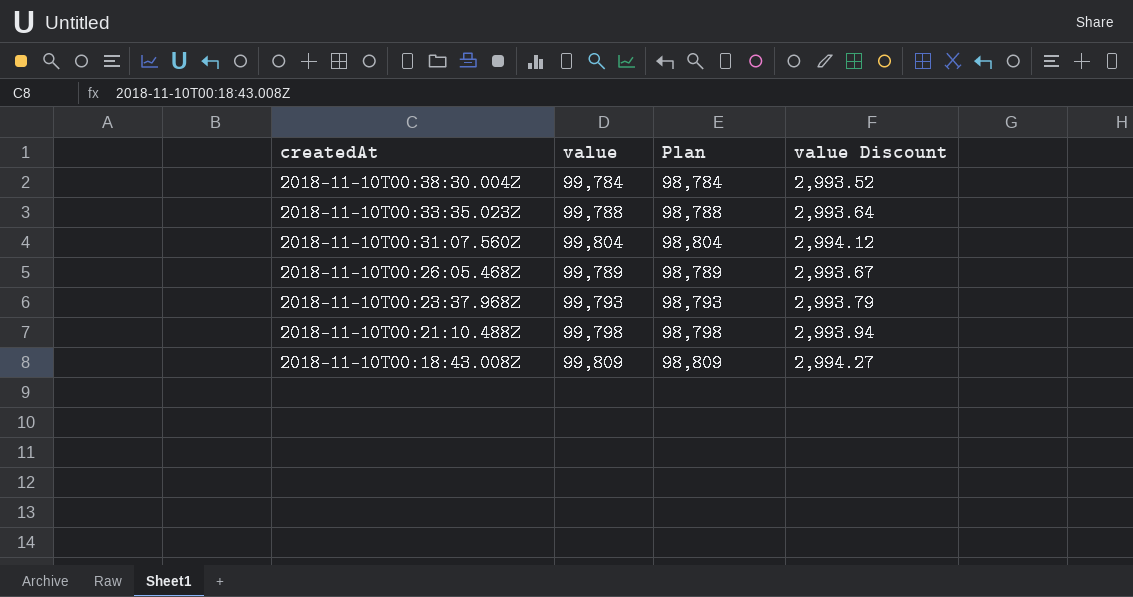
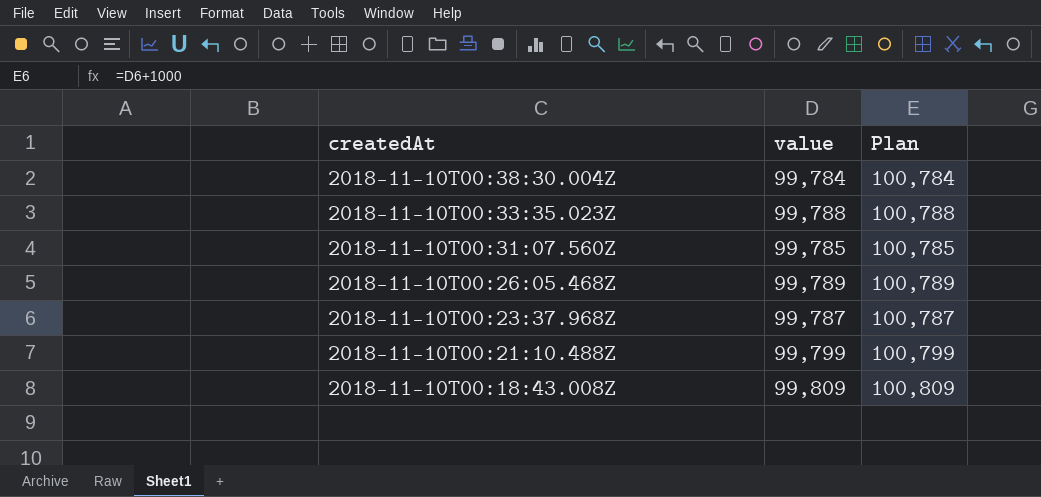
column value Discount | formula: [value] * 0.03 -> none
column Plan | formula: [value] - 1000 -> [value] + 1000
2018-11-10T00:31:07.560Z | value: 99,804 -> 99,785
2018-11-10T00:23:37.968Z | value: 99,793 -> 99,787
2018-11-10T00:21:10.488Z | value: 99,798 -> 99,799

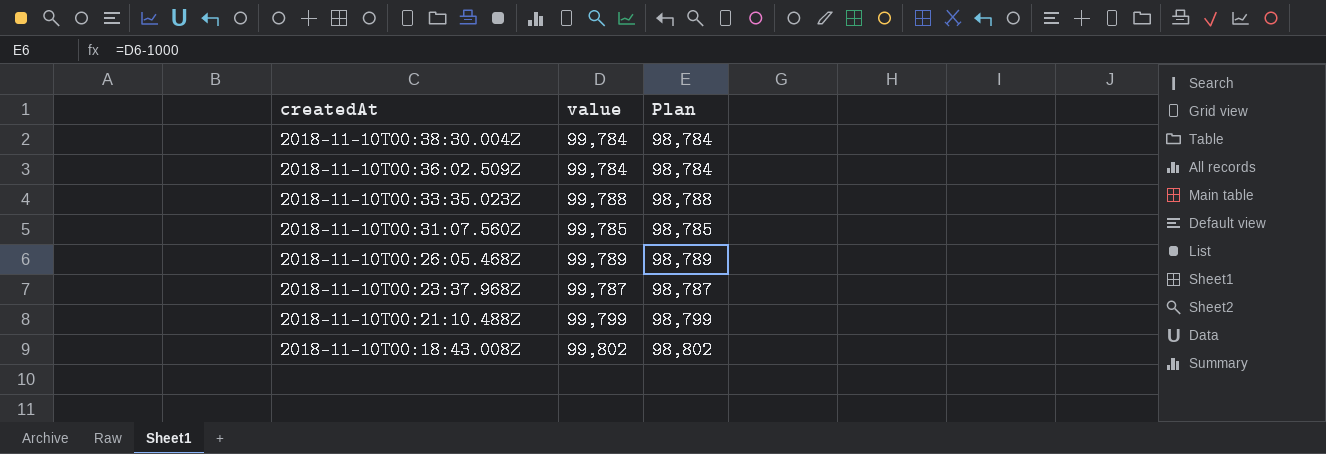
column Plan | formula: [value] + 1000 -> [value] - 1000
row 2018-11-10T00:36:02.509Z: none -> 99,784 | 98,784
2018-11-10T00:18:43.008Z | value: 99,809 -> 99,802

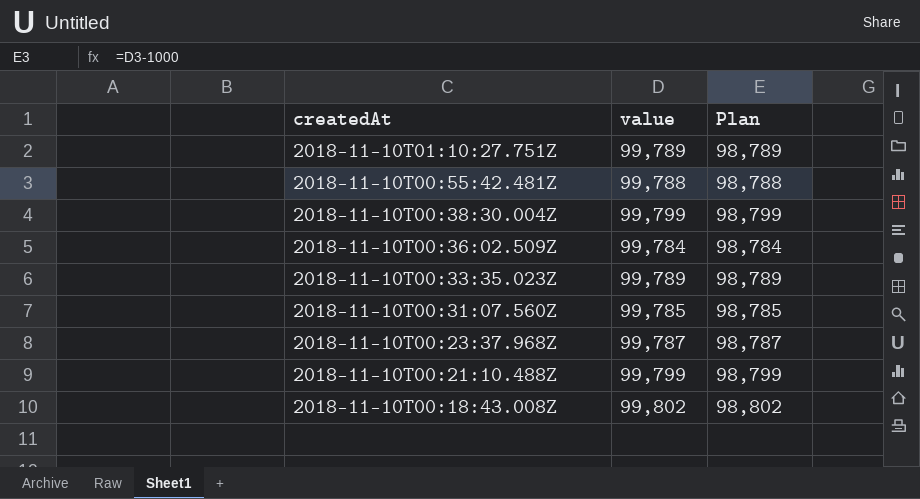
row 2018-11-10T00:26:05.468Z: 99,789 | 98,789 -> none
row 2018-11-10T01:10:27.751Z: none -> 99,789 | 98,789
row 2018-11-10T00:55:42.481Z: none -> 99,788 | 98,788
2018-11-10T00:38:30.004Z | value: 99,784 -> 99,799
2018-11-10T00:38:30.004Z | Plan: 98,784 -> 98,799
2018-11-10T00:33:35.023Z | value: 99,788 -> 99,789
2018-11-10T00:33:35.023Z | Plan: 98,788 -> 98,789

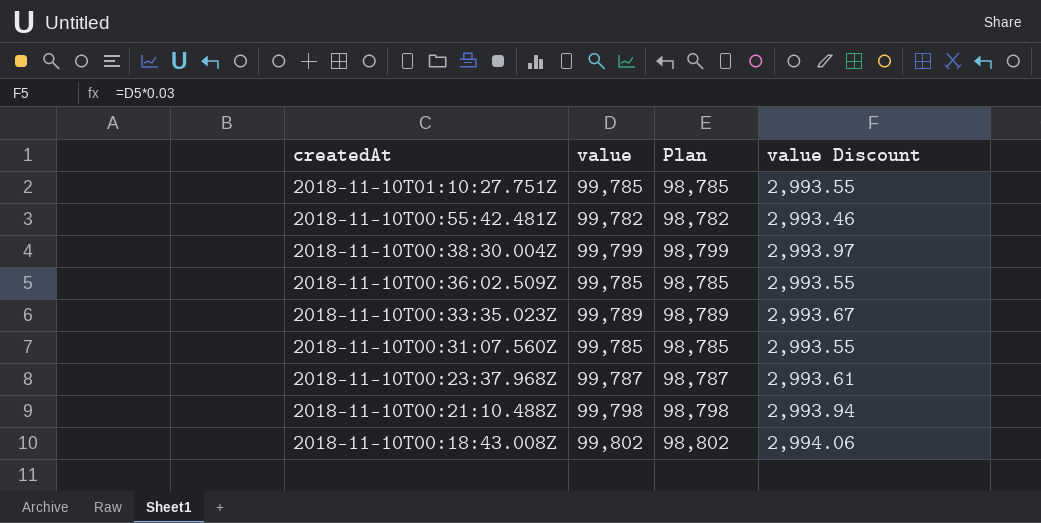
column value Discount | formula: none -> [value] * 0.03
2018-11-10T01:10:27.751Z | value: 99,789 -> 99,785
2018-11-10T01:10:27.751Z | Plan: 98,789 -> 98,785
2018-11-10T00:55:42.481Z | value: 99,788 -> 99,782
2018-11-10T00:55:42.481Z | Plan: 98,788 -> 98,782
2018-11-10T00:36:02.509Z | value: 99,784 -> 99,785
2018-11-10T00:36:02.509Z | Plan: 98,784 -> 98,785
2018-11-10T00:21:10.488Z | value: 99,799 -> 99,798
2018-11-10T00:21:10.488Z | Plan: 98,799 -> 98,798

